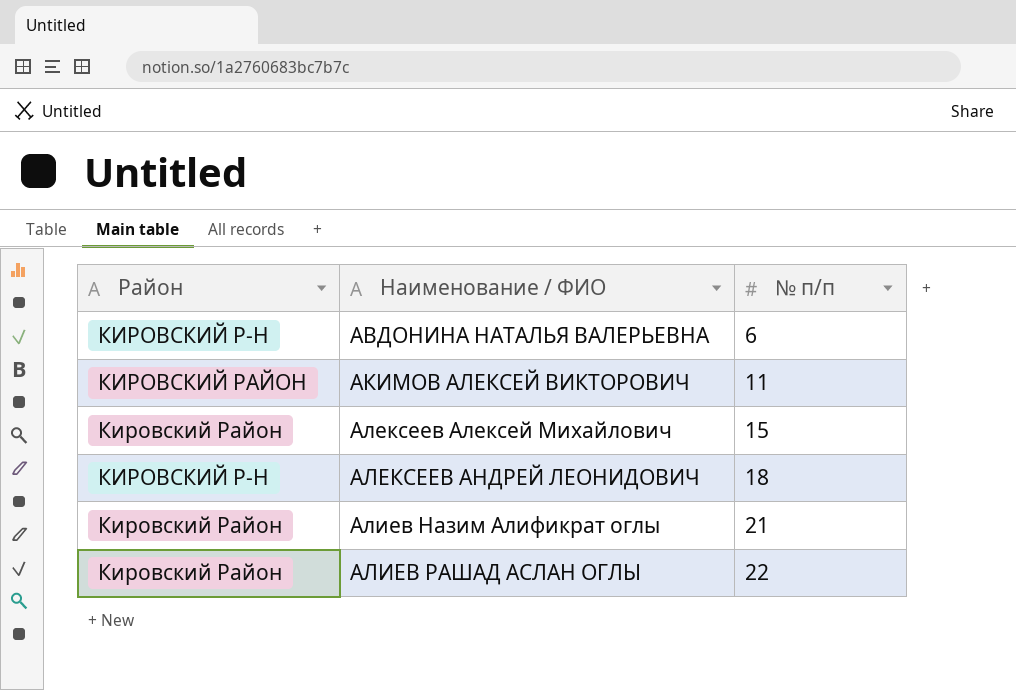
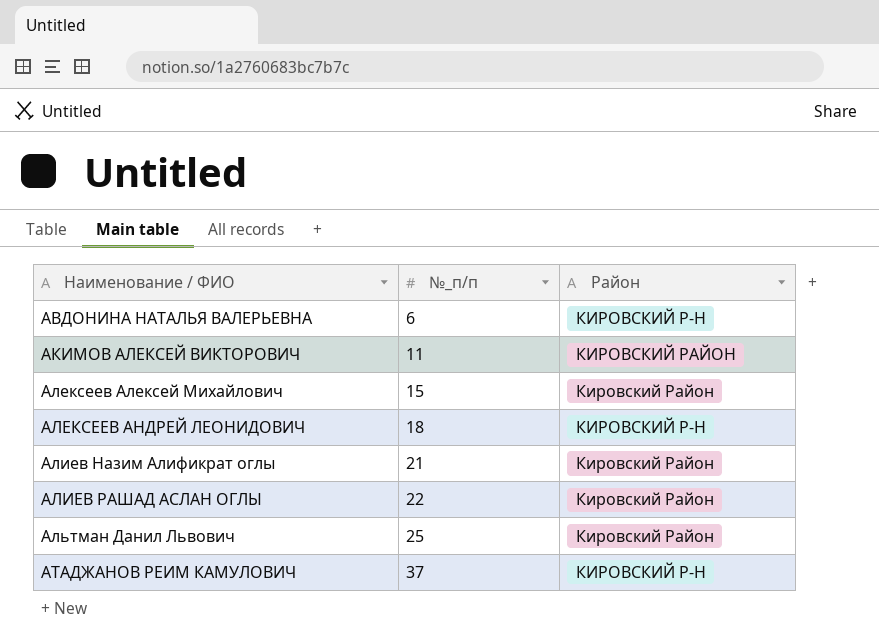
column name: № п/п -> №_п/п
column Район | position: 1 -> 3
row Альтман Данил Львович: none -> 25 | Кировский Район
row АТАДЖАНОВ РЕИМ КАМУЛОВИЧ: none -> 37 | КИРОВСКИЙ Р-Н

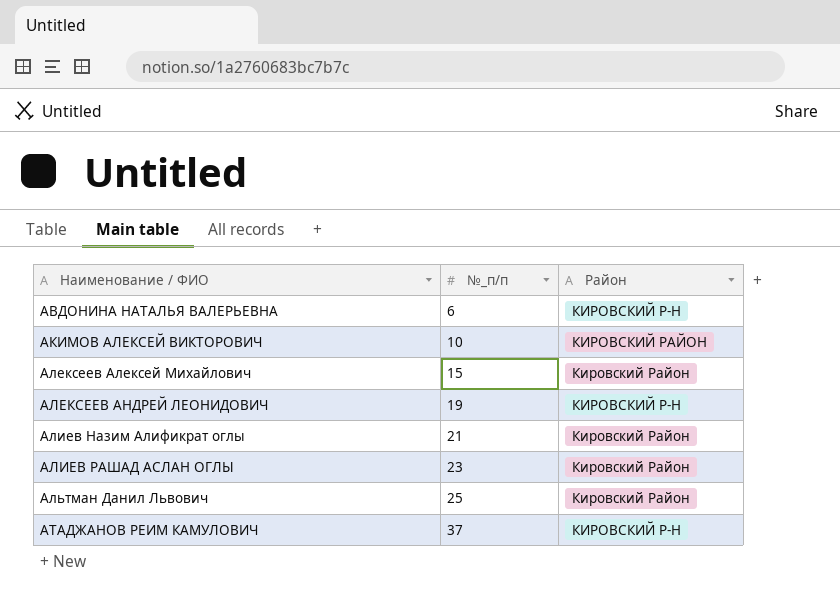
АКИМОВ АЛЕКСЕЙ ВИКТОРОВИЧ | №_п/п: 11 -> 10
АЛЕКСЕЕВ АНДРЕЙ ЛЕОНИДОВИЧ | №_п/п: 18 -> 19
АЛИЕВ РАШАД АСЛАН ОГЛЫ | №_п/п: 22 -> 23

